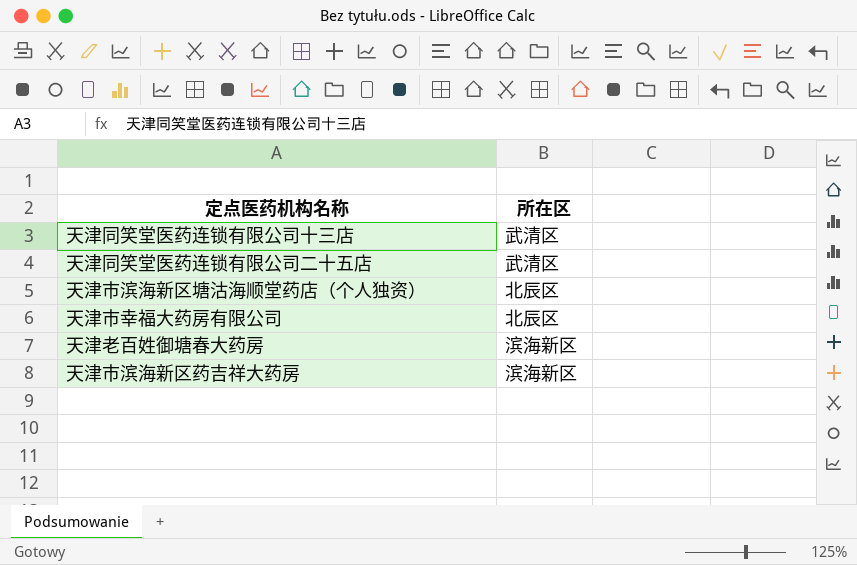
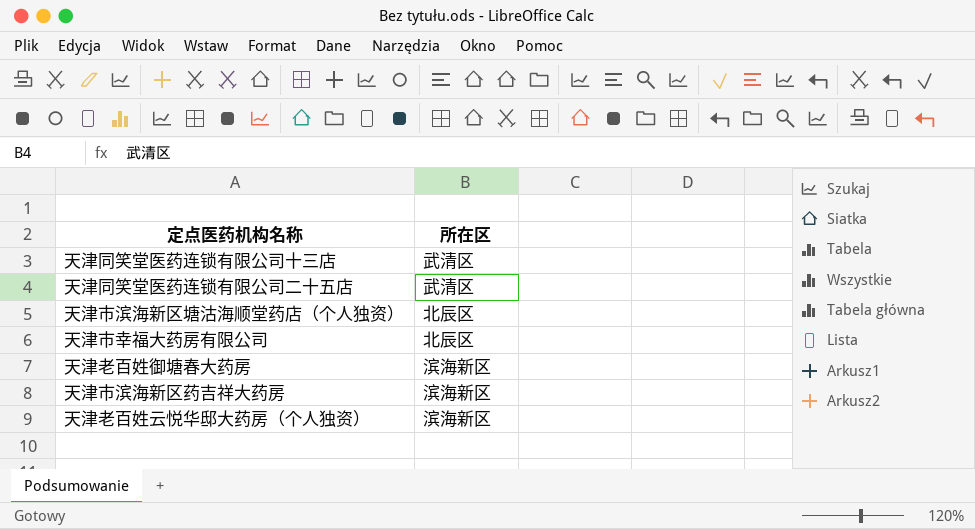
row 天津老百姓云悦华邸大药房（个人独资）: none -> 滨海新区

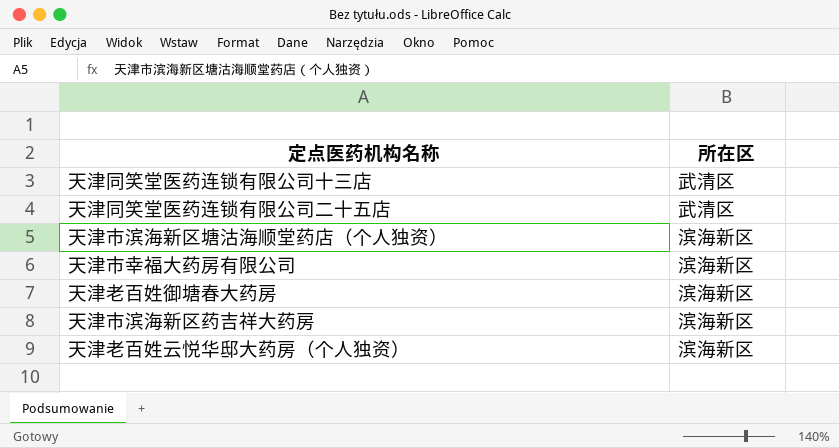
天津市滨海新区塘沽海顺堂药店（个人独资） | 所在区: 北辰区 -> 滨海新区
天津市幸福大药房有限公司 | 所在区: 北辰区 -> 滨海新区

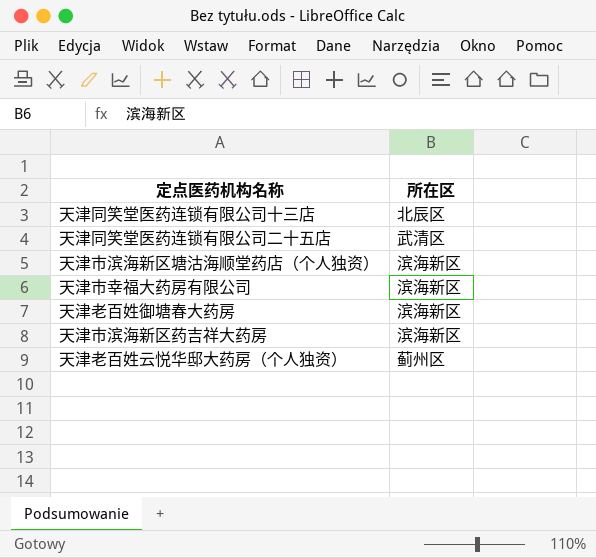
天津同笑堂医药连锁有限公司十三店 | 所在区: 武清区 -> 北辰区
天津老百姓云悦华邸大药房（个人独资） | 所在区: 滨海新区 -> 蓟州区

